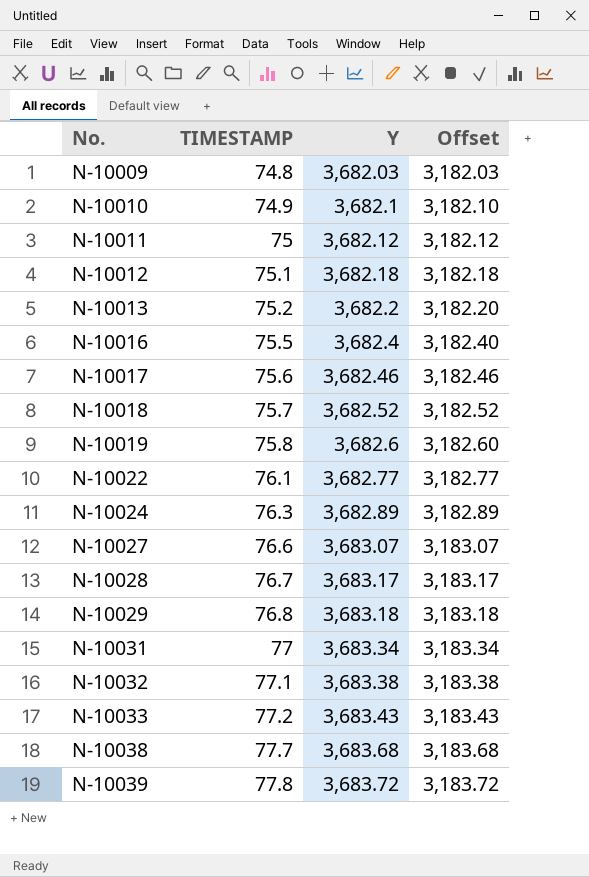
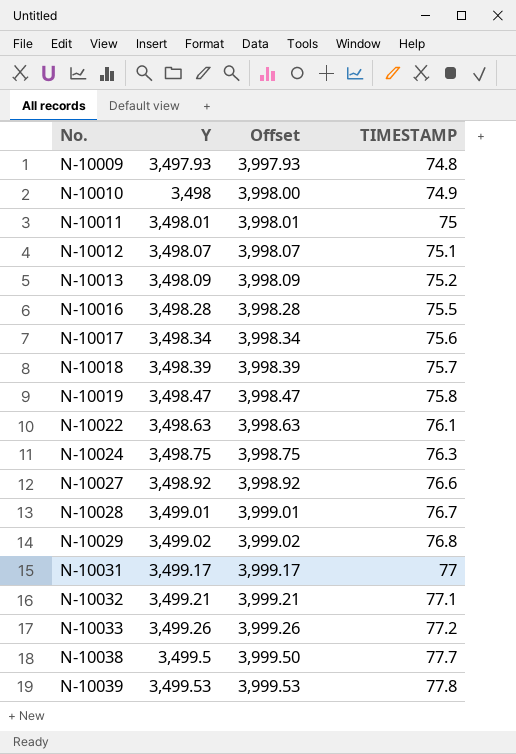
column Offset | formula: [Y] - 500 -> [Y] + 500
column TIMESTAMP | position: 2 -> 4
N-10009 | Y: 3,682.03 -> 3,497.93
N-10010 | Y: 3,682.1 -> 3,498
N-10011 | Y: 3,682.12 -> 3,498.01
N-10012 | Y: 3,682.18 -> 3,498.07
N-10013 | Y: 3,682.2 -> 3,498.09
N-10016 | Y: 3,682.4 -> 3,498.28
N-10017 | Y: 3,682.46 -> 3,498.34
N-10018 | Y: 3,682.52 -> 3,498.39
N-10019 | Y: 3,682.6 -> 3,498.47
N-10022 | Y: 3,682.77 -> 3,498.63
N-10024 | Y: 3,682.89 -> 3,498.75
N-10027 | Y: 3,683.07 -> 3,498.92
N-10028 | Y: 3,683.17 -> 3,499.01
N-10029 | Y: 3,683.18 -> 3,499.02
N-10031 | Y: 3,683.34 -> 3,499.17
N-10032 | Y: 3,683.38 -> 3,499.21
N-10033 | Y: 3,683.43 -> 3,499.26
N-10038 | Y: 3,683.68 -> 3,499.5
N-10039 | Y: 3,683.72 -> 3,499.53

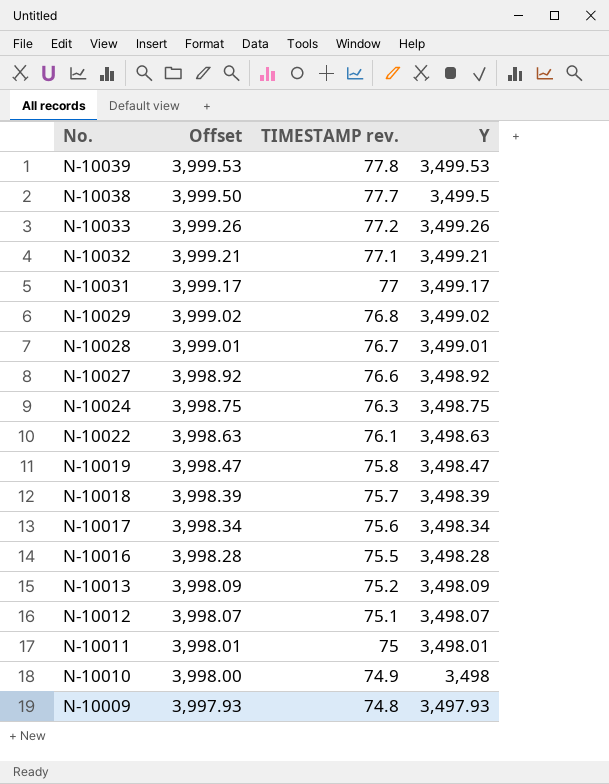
row order: No. ascending -> No. descending
column name: TIMESTAMP -> TIMESTAMP rev.
column Y | position: 2 -> 4

